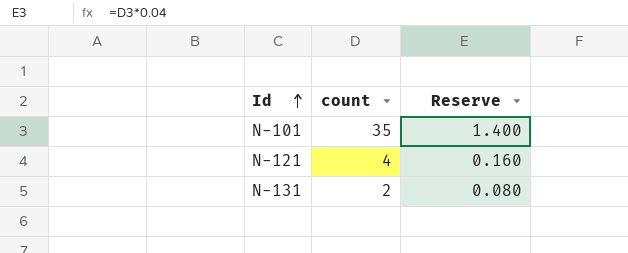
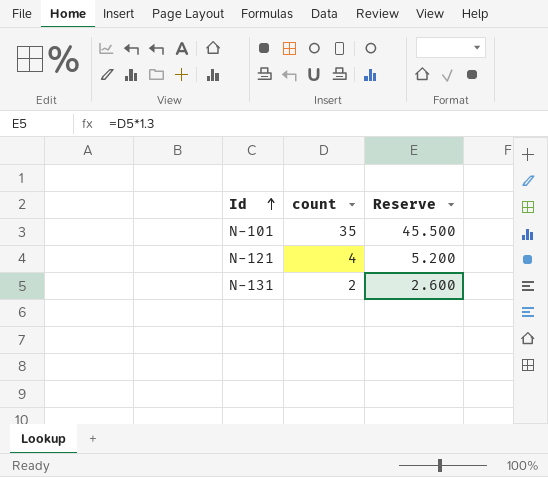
column Reserve | formula: [count] * 0.04 -> [count] * 1.3

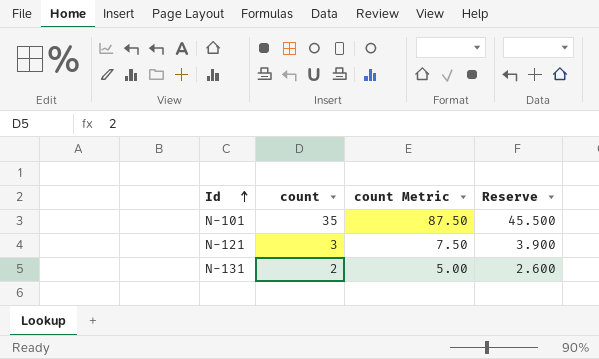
column count Metric | formula: none -> [count] * 2.5
N-121 | count: 4 -> 3
N-121 | Reserve: 5.200 -> 3.900

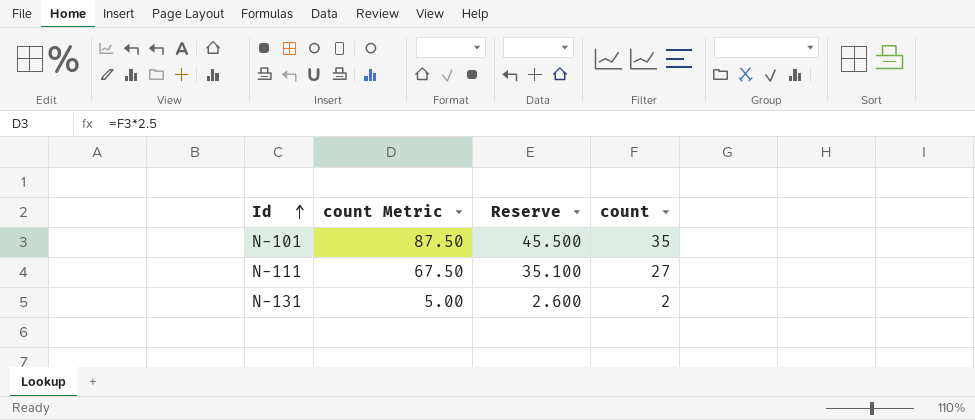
column count | position: 2 -> 4
row N-121: 3 | 7.50 | 3.900 -> none
row N-111: none -> 67.50 | 35.100 | 27

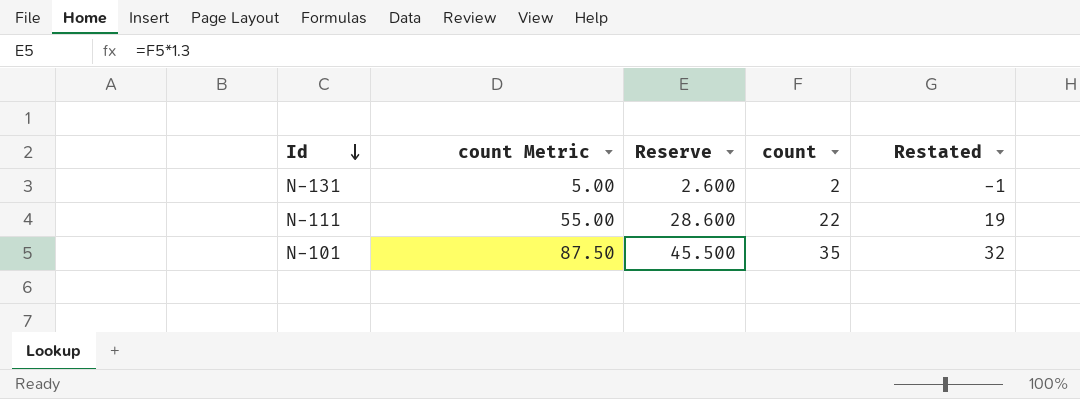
row order: Id ascending -> Id descending
column Restated | formula: none -> [count] - 3
N-111 | count Metric: 67.50 -> 55.00
N-111 | Reserve: 35.100 -> 28.600
N-111 | count: 27 -> 22

